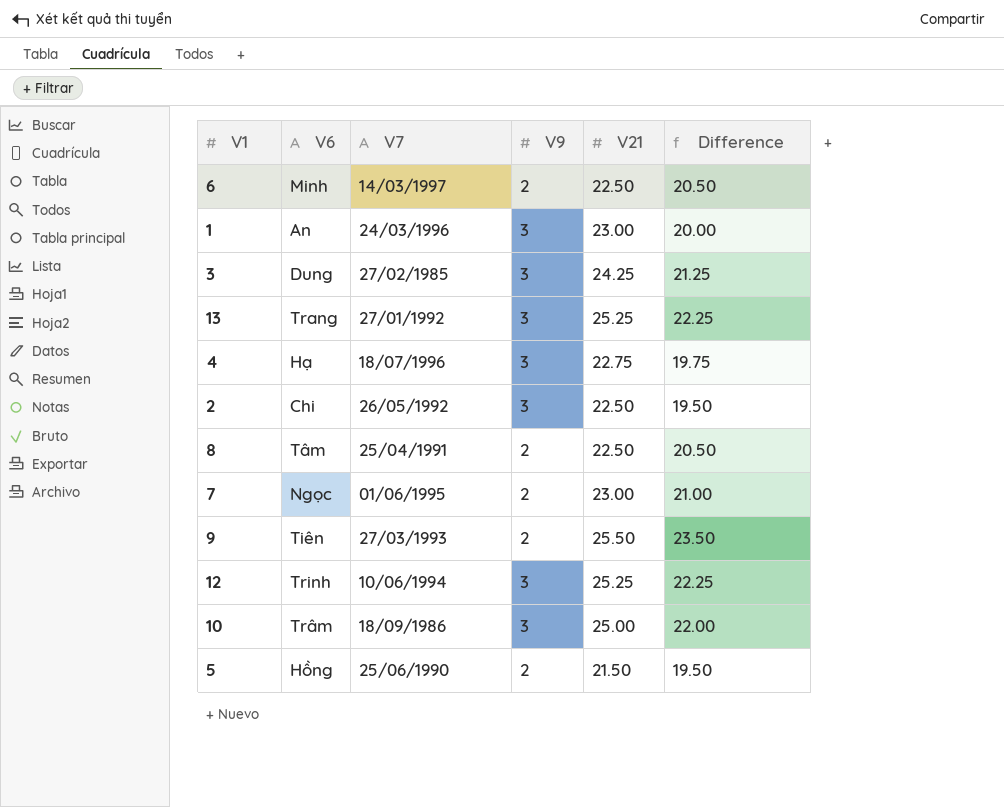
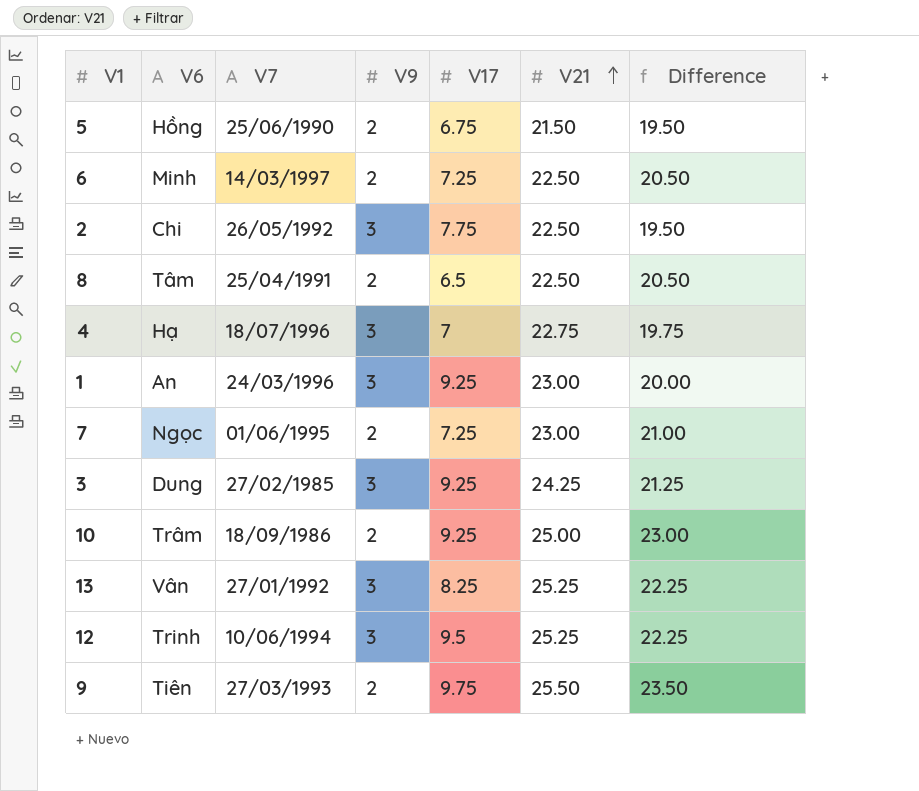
row order: none -> V21 ascending
column V17 | position: none -> 5
10 | V9: 3 -> 2
10 | Difference: 22.00 -> 23.00
13 | V6: Trang -> Vân

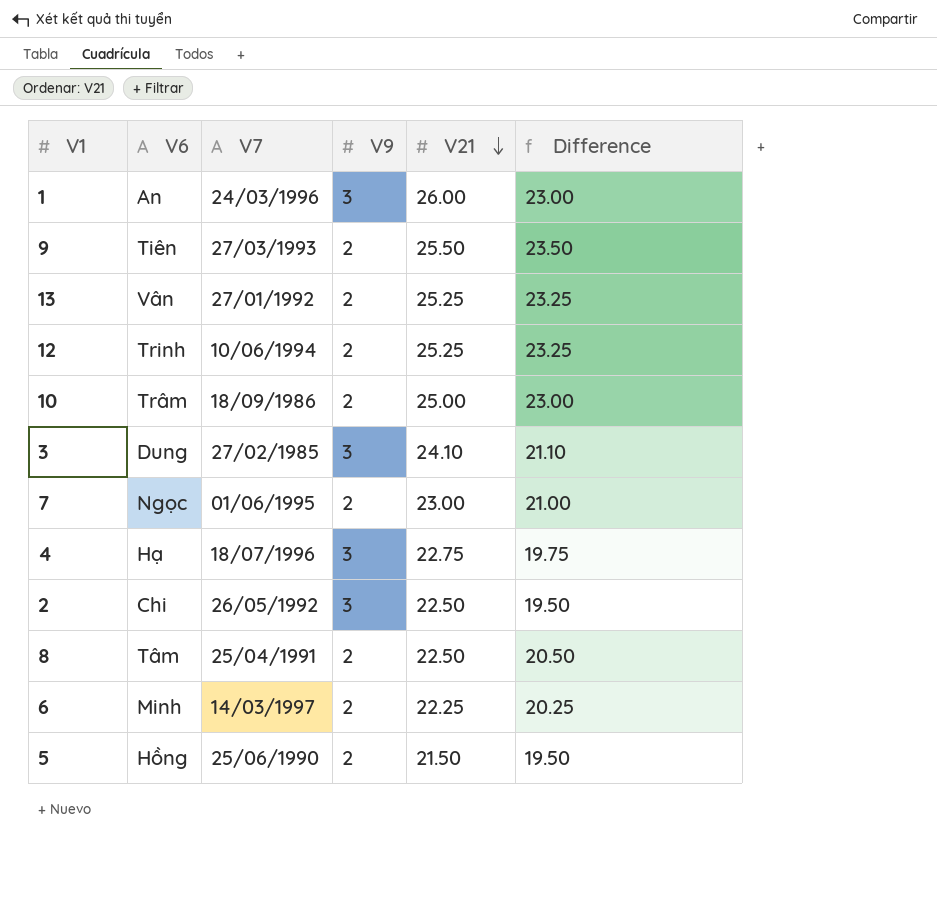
row order: V21 ascending -> V21 descending
column V17 | position: 5 -> none
1 | V21: 23.00 -> 26.00
1 | Difference: 20.00 -> 23.00
13 | V9: 3 -> 2
13 | Difference: 22.25 -> 23.25
12 | V9: 3 -> 2
12 | Difference: 22.25 -> 23.25
3 | V21: 24.25 -> 24.10
3 | Difference: 21.25 -> 21.10
6 | V21: 22.50 -> 22.25
6 | Difference: 20.50 -> 20.25

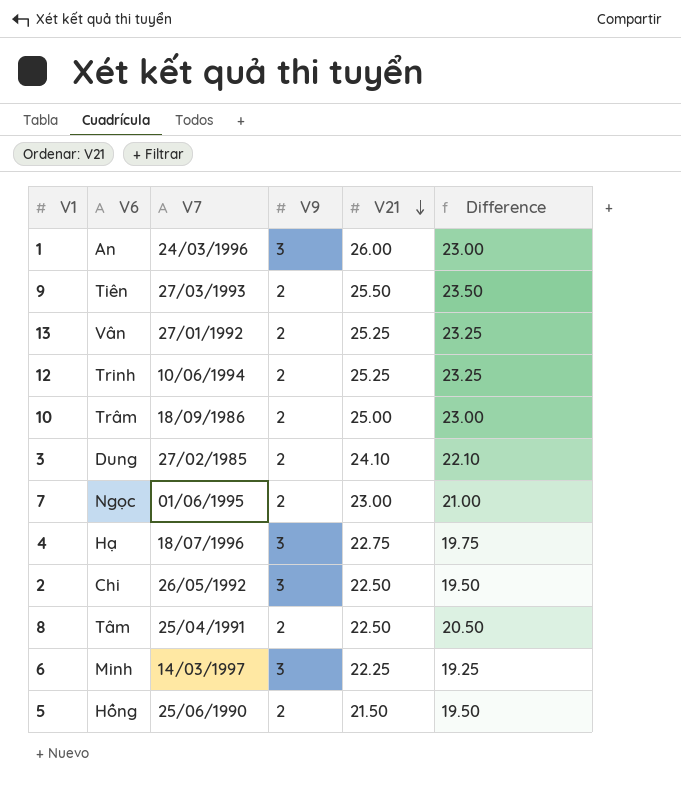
3 | V9: 3 -> 2
3 | Difference: 21.10 -> 22.10
6 | V9: 2 -> 3
6 | Difference: 20.25 -> 19.25

